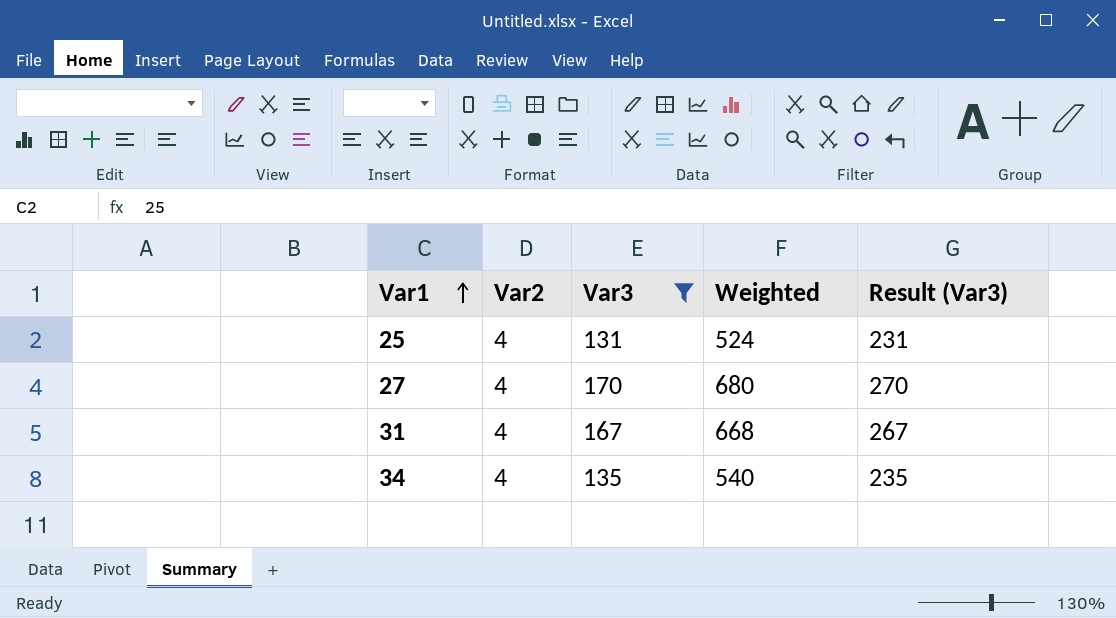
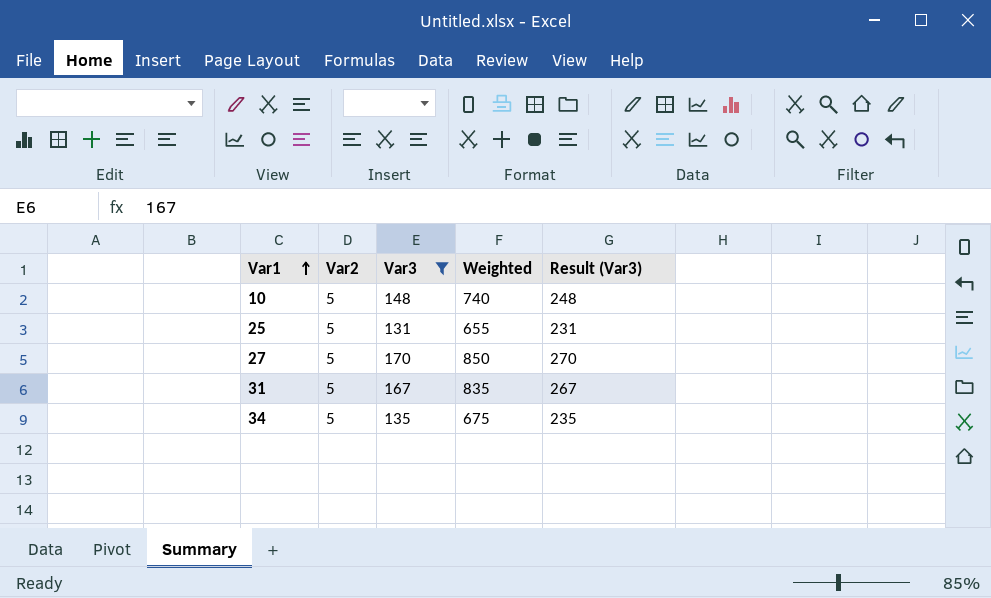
row 10: none -> 5 | 148 | 740 | 248
25 | Var2: 4 -> 5
25 | Weighted: 524 -> 655
27 | Var2: 4 -> 5
27 | Weighted: 680 -> 850
31 | Var2: 4 -> 5
31 | Weighted: 668 -> 835
34 | Var2: 4 -> 5
34 | Weighted: 540 -> 675

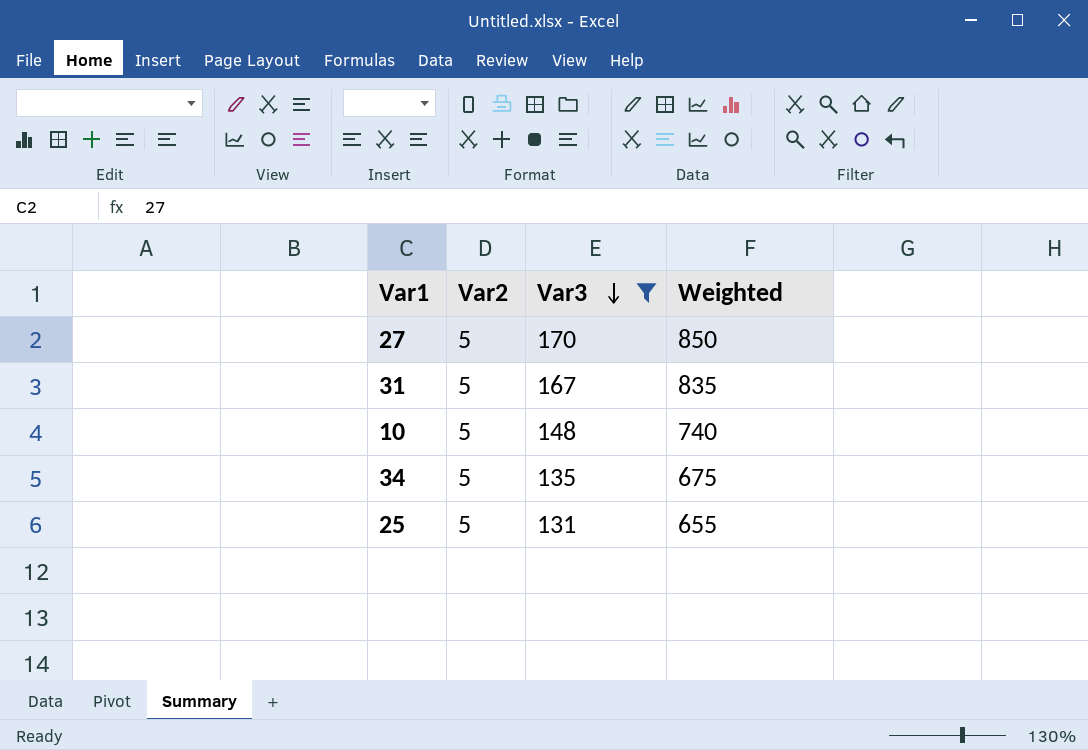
row order: Var1 ascending -> Var3 descending
column Result (Var3) | formula: [Var3] + 100 -> none

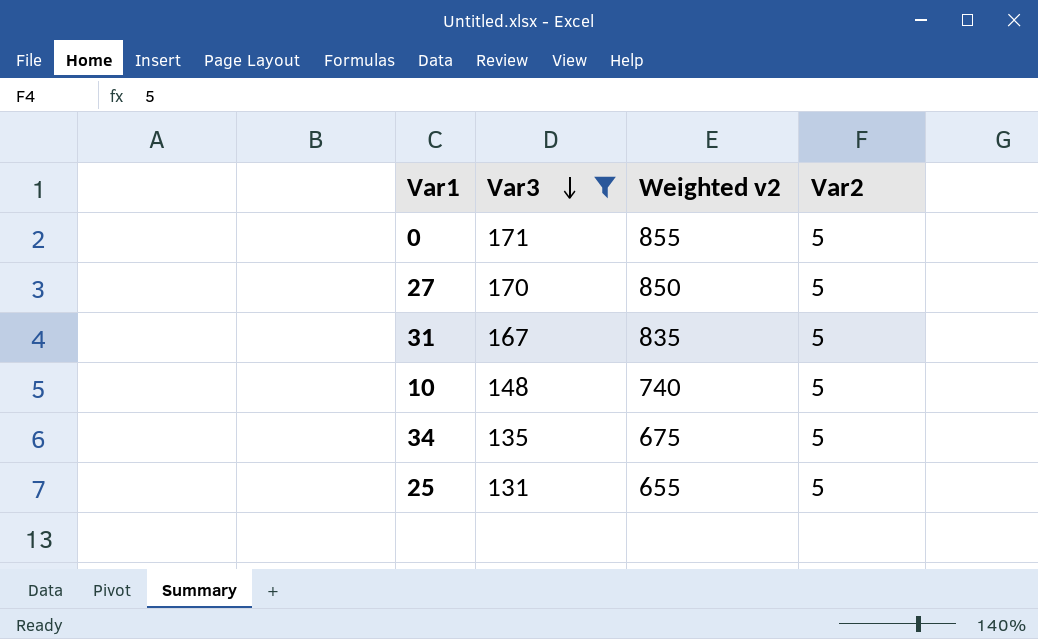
column name: Weighted -> Weighted v2
column Var2 | position: 2 -> 4
row 0: none -> 171 | 855 | 5

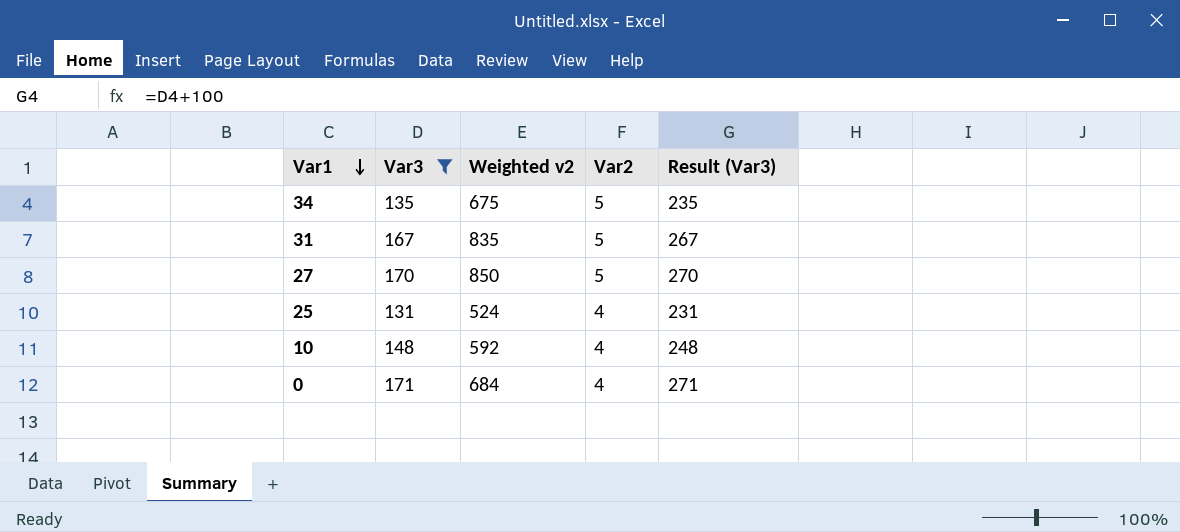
row order: Var3 descending -> Var1 descending
column Result (Var3) | formula: none -> [Var3] + 100
25 | Weighted v2: 655 -> 524
25 | Var2: 5 -> 4
10 | Weighted v2: 740 -> 592
10 | Var2: 5 -> 4
0 | Weighted v2: 855 -> 684
0 | Var2: 5 -> 4

